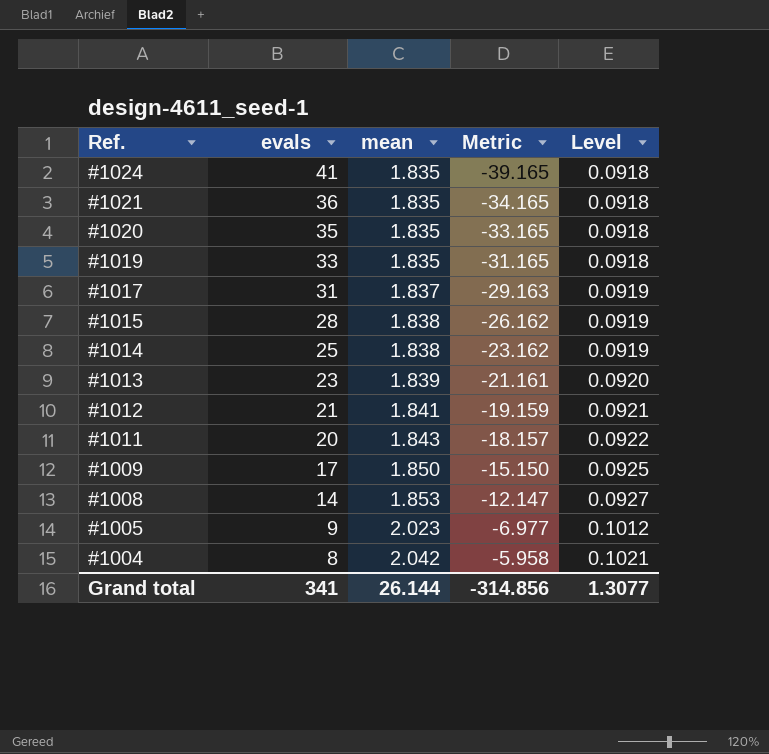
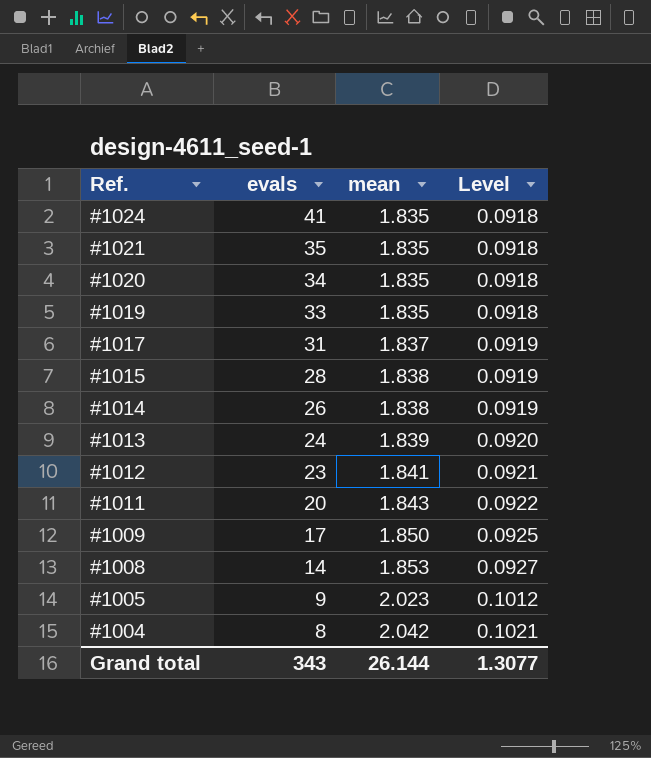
column Metric | formula: [mean] - [evals] -> none
#1021 | evals: 36 -> 35
#1020 | evals: 35 -> 34
#1014 | evals: 25 -> 26
#1013 | evals: 23 -> 24
#1012 | evals: 21 -> 23
Grand total | evals: 341 -> 343

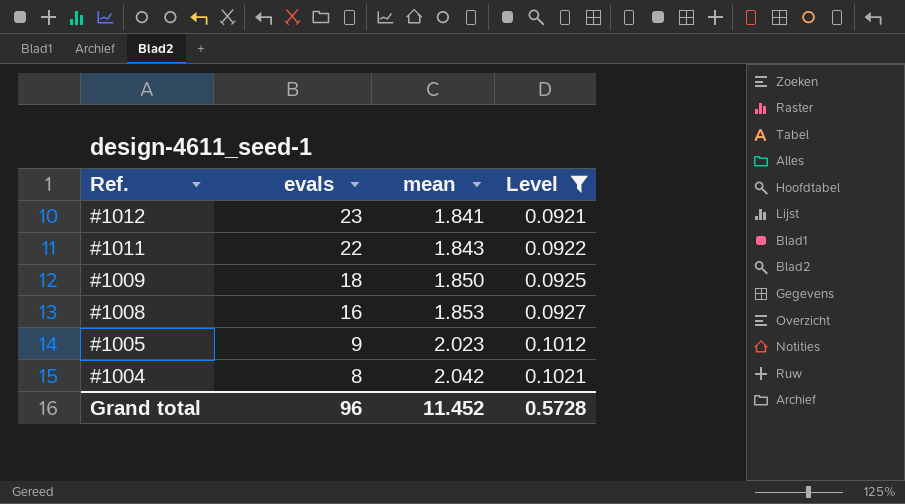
filter: none -> Level >= 0.0921
#1011 | evals: 20 -> 22
#1009 | evals: 17 -> 18
#1008 | evals: 14 -> 16
Grand total | evals: 343 -> 96
Grand total | mean: 26.144 -> 11.452
Grand total | Level: 1.3077 -> 0.5728

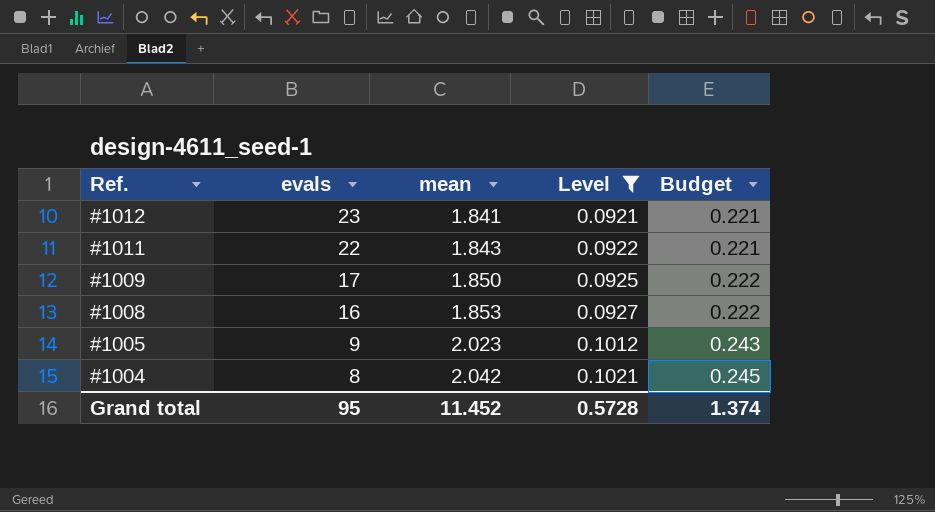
column Budget | formula: none -> [mean] * 0.12
#1009 | evals: 18 -> 17
Grand total | evals: 96 -> 95

